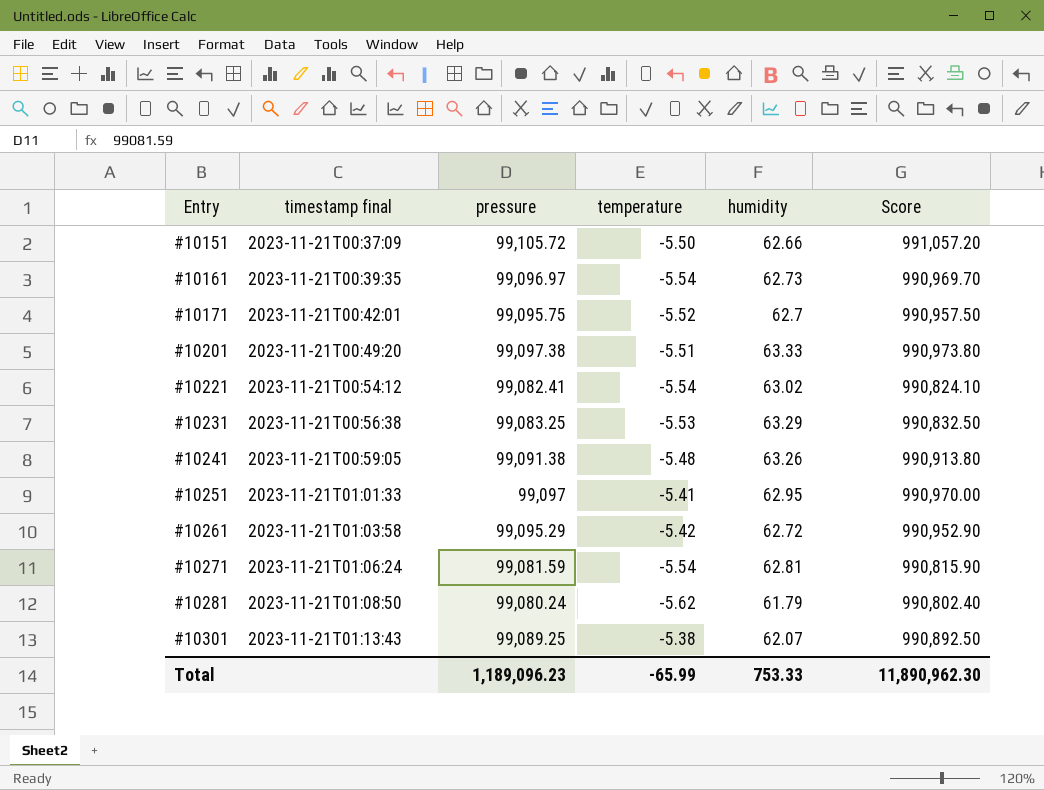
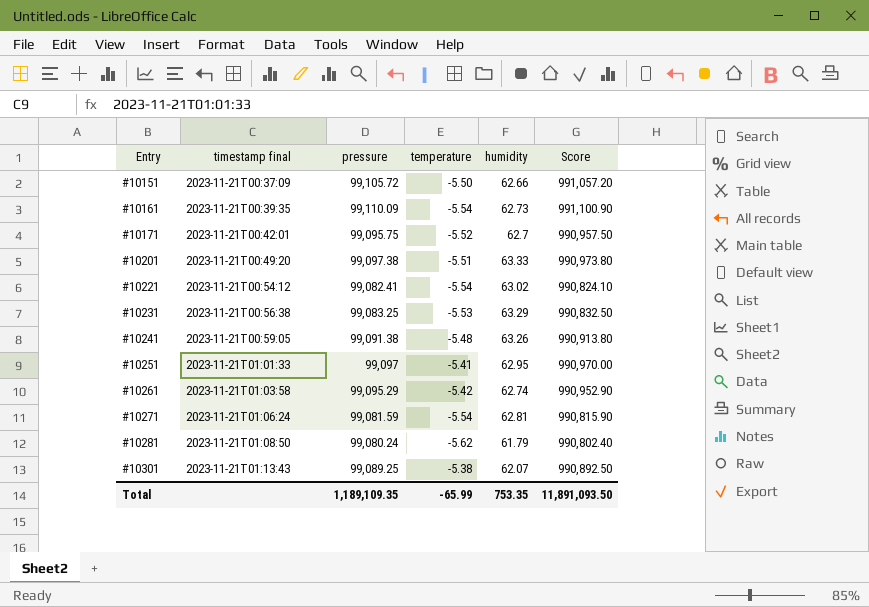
#10161 | pressure: 99,096.97 -> 99,110.09
#10161 | Score: 990,969.70 -> 991,100.90
#10261 | humidity: 62.72 -> 62.74
Total | pressure: 1,189,096.23 -> 1,189,109.35
Total | humidity: 753.33 -> 753.35
Total | Score: 11,890,962.30 -> 11,891,093.50

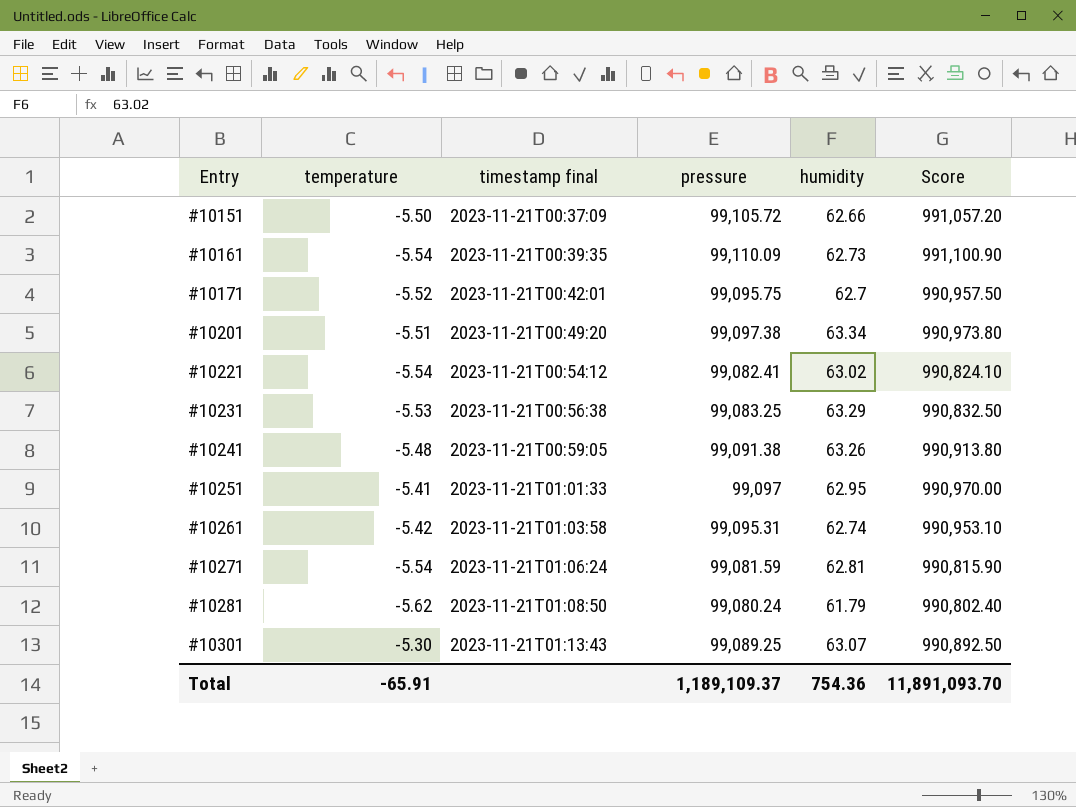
column temperature | position: 4 -> 2
#10201 | humidity: 63.33 -> 63.34
#10261 | pressure: 99,095.29 -> 99,095.31
#10261 | Score: 990,952.90 -> 990,953.10
#10301 | temperature: -5.38 -> -5.30
#10301 | humidity: 62.07 -> 63.07
Total | temperature: -65.99 -> -65.91
Total | pressure: 1,189,109.35 -> 1,189,109.37
Total | humidity: 753.35 -> 754.36
Total | Score: 11,891,093.50 -> 11,891,093.70

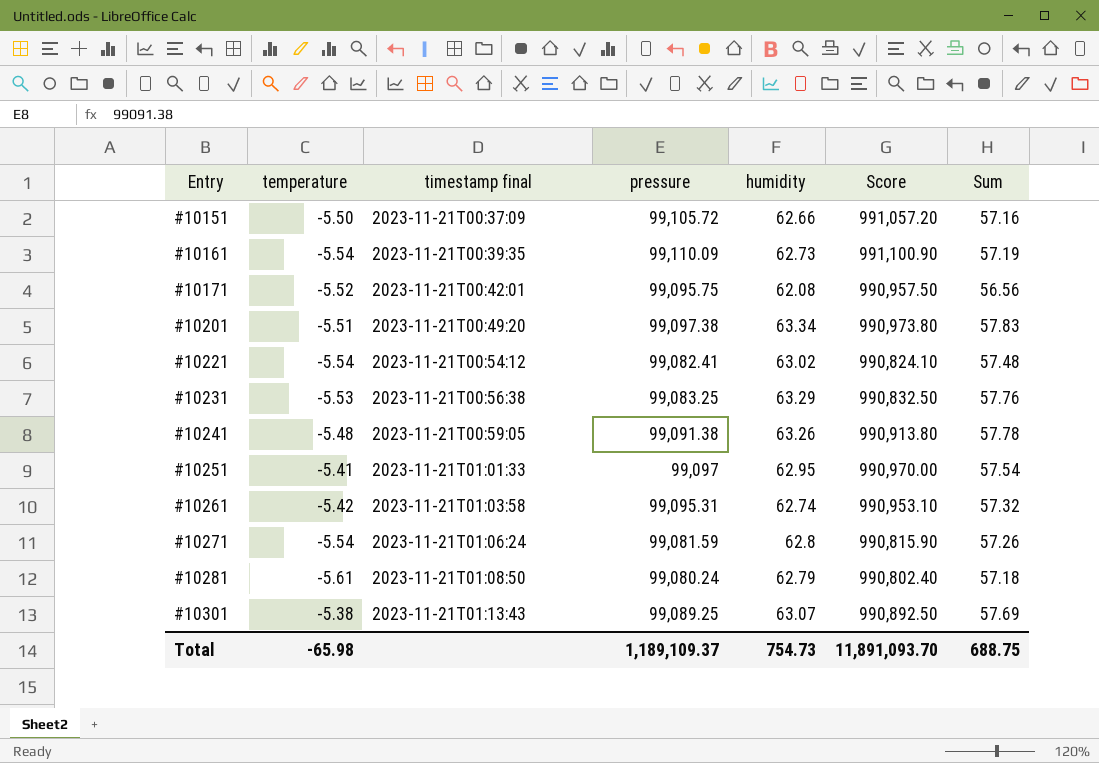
column Sum | formula: none -> [temperature] + [humidity]
#10171 | humidity: 62.7 -> 62.08
#10271 | humidity: 62.81 -> 62.8
#10281 | temperature: -5.62 -> -5.61
#10281 | humidity: 61.79 -> 62.79
#10301 | temperature: -5.30 -> -5.38
Total | temperature: -65.91 -> -65.98
Total | humidity: 754.36 -> 754.73

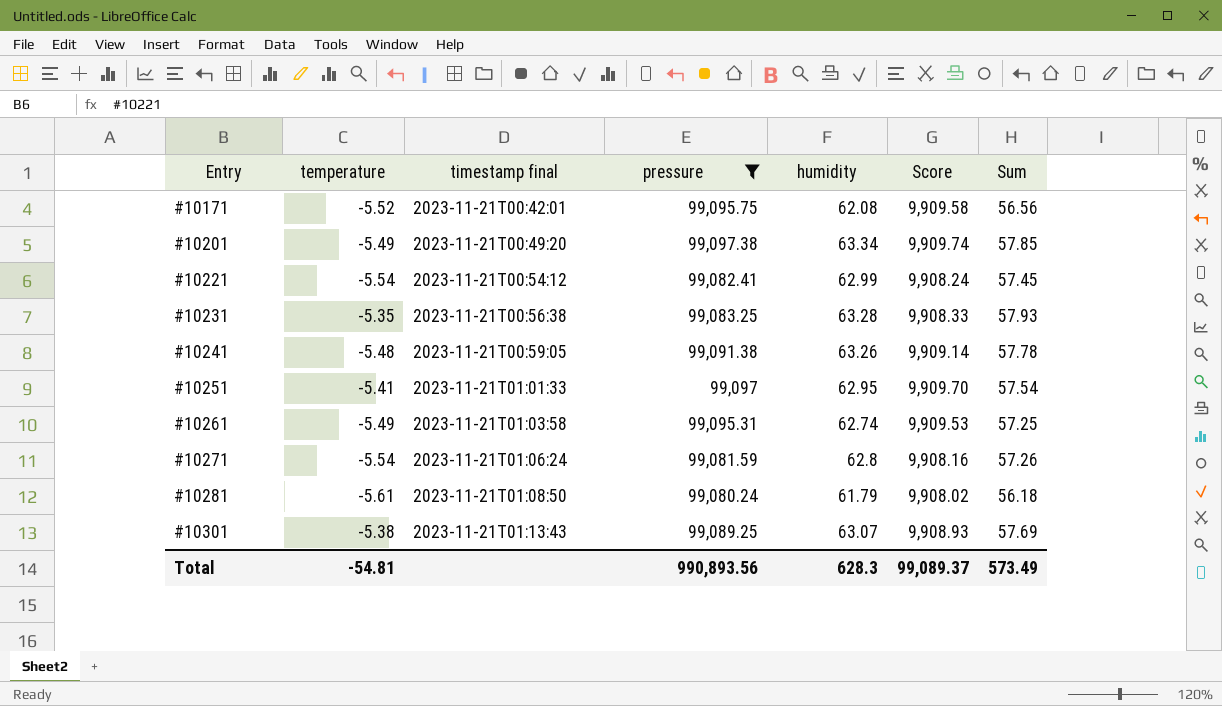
filter: none -> pressure <= 99,097.38
column Score | formula: [pressure] * 10 -> [pressure] * 0.1
#10201 | temperature: -5.51 -> -5.49
#10201 | Sum: 57.83 -> 57.85
#10221 | humidity: 63.02 -> 62.99
#10221 | Sum: 57.48 -> 57.45
#10231 | temperature: -5.53 -> -5.35
#10231 | humidity: 63.29 -> 63.28
#10231 | Sum: 57.76 -> 57.93
#10261 | temperature: -5.42 -> -5.49
#10261 | Sum: 57.32 -> 57.25
#10281 | humidity: 62.79 -> 61.79
#10281 | Sum: 57.18 -> 56.18
Total | temperature: -65.98 -> -54.81
Total | pressure: 1,189,109.37 -> 990,893.56
Total | humidity: 754.73 -> 628.3
Total | Score: 11,891,093.70 -> 99,089.37
Total | Sum: 688.75 -> 573.49

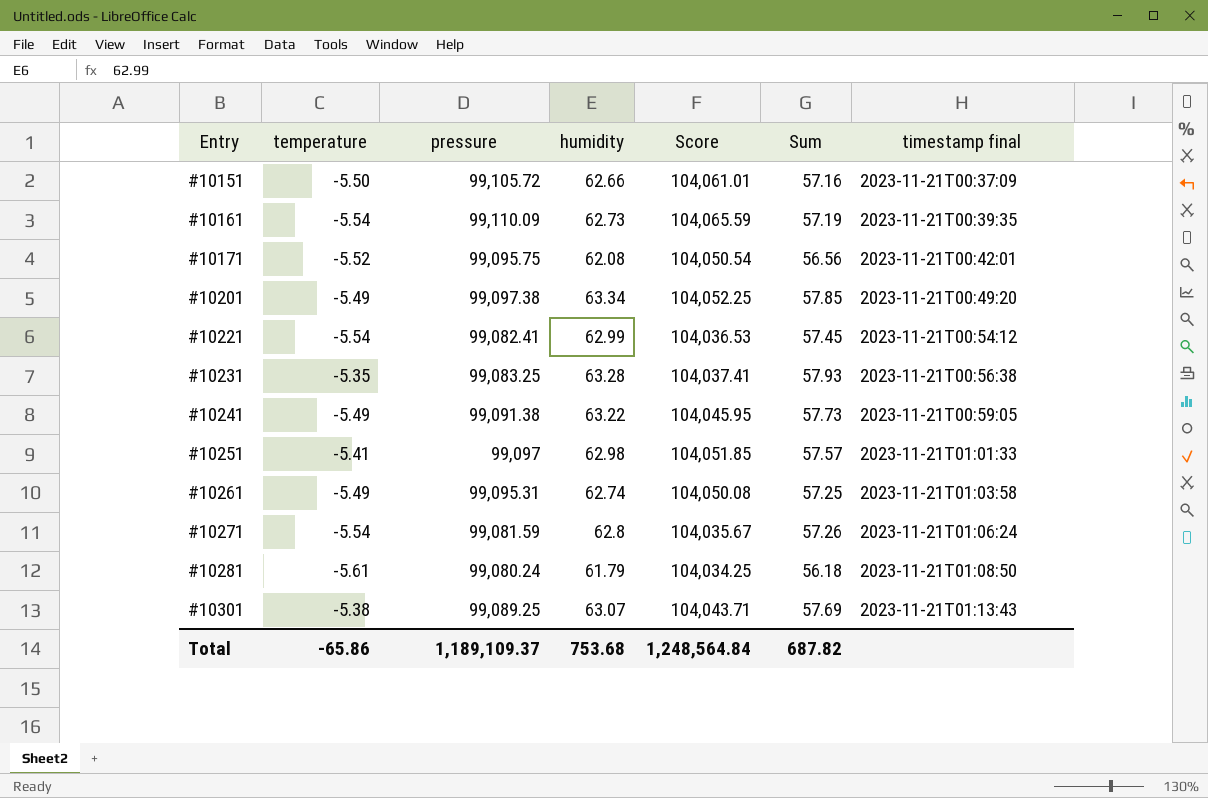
filter: pressure <= 99,097.38 -> none
column Score | formula: [pressure] * 0.1 -> [pressure] * 1.05
column timestamp final | position: 3 -> 7
#10241 | temperature: -5.48 -> -5.49
#10241 | humidity: 63.26 -> 63.22
#10241 | Sum: 57.78 -> 57.73
#10251 | humidity: 62.95 -> 62.98
#10251 | Sum: 57.54 -> 57.57
Total | temperature: -54.81 -> -65.86
Total | pressure: 990,893.56 -> 1,189,109.37
Total | humidity: 628.3 -> 753.68
Total | Score: 99,089.37 -> 1,248,564.84
Total | Sum: 573.49 -> 687.82

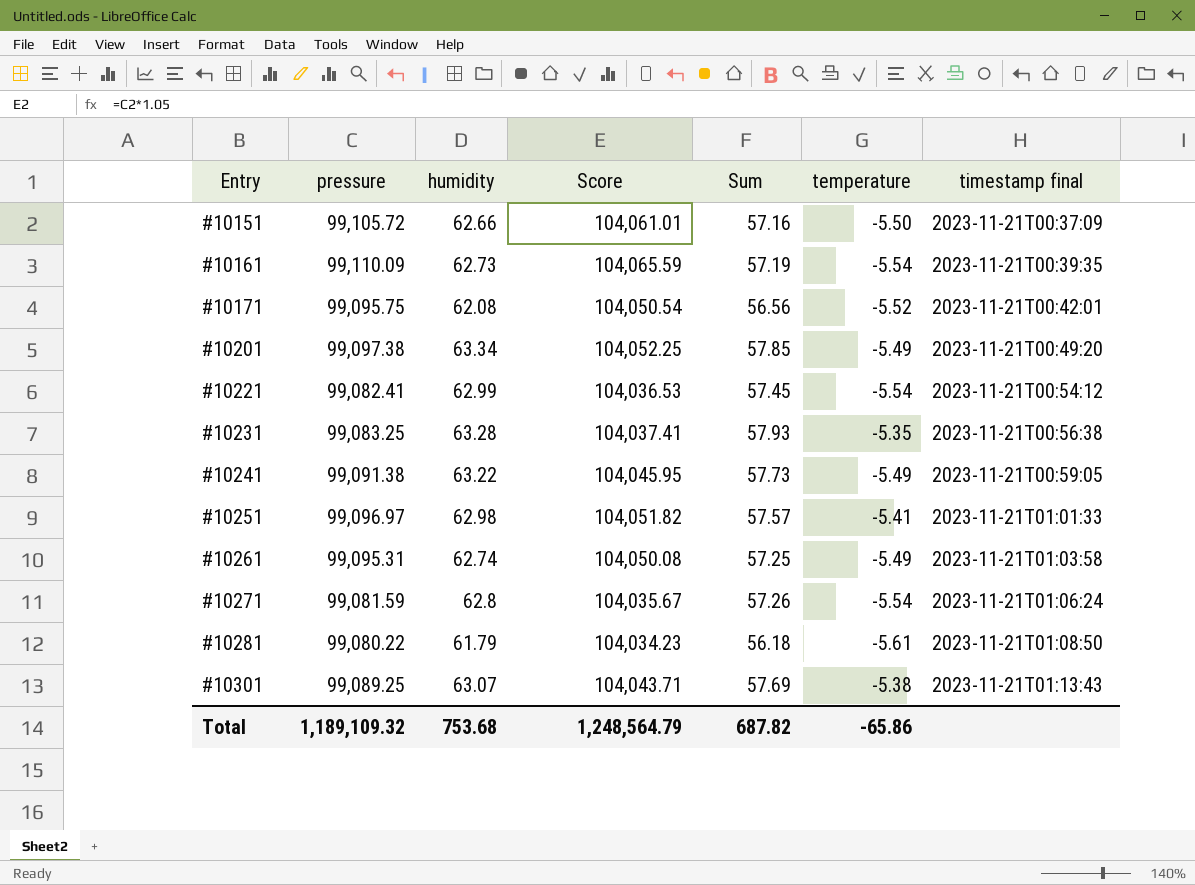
column temperature | position: 2 -> 6
#10251 | pressure: 99,097 -> 99,096.97
#10251 | Score: 104,051.85 -> 104,051.82
#10281 | pressure: 99,080.24 -> 99,080.22
#10281 | Score: 104,034.25 -> 104,034.23
Total | pressure: 1,189,109.37 -> 1,189,109.32
Total | Score: 1,248,564.84 -> 1,248,564.79

